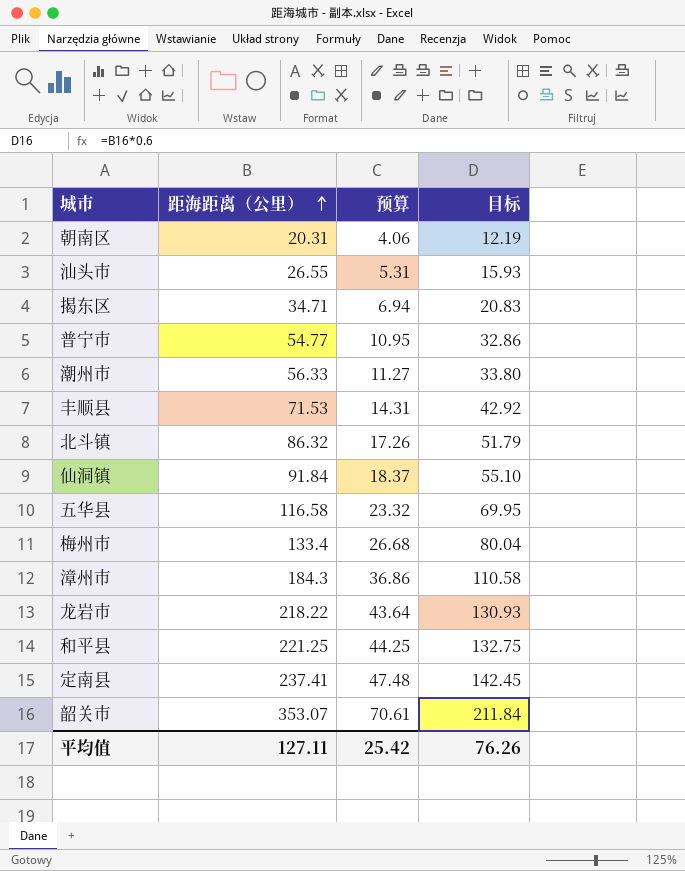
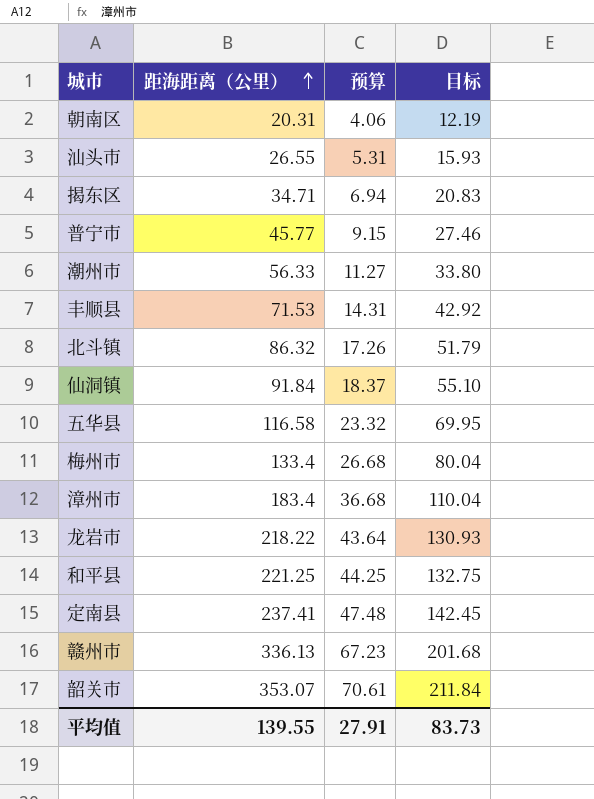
普宁市 | 距海距离（公里）: 54.77 -> 45.77
普宁市 | 预算: 10.95 -> 9.15
普宁市 | 目标: 32.86 -> 27.46
漳州市 | 距海距离（公里）: 184.3 -> 183.4
漳州市 | 预算: 36.86 -> 36.68
漳州市 | 目标: 110.58 -> 110.04
row 赣州市: none -> 336.13 | 67.23 | 201.68
平均值 | 距海距离（公里）: 127.11 -> 139.55
平均值 | 预算: 25.42 -> 27.91
平均值 | 目标: 76.26 -> 83.73

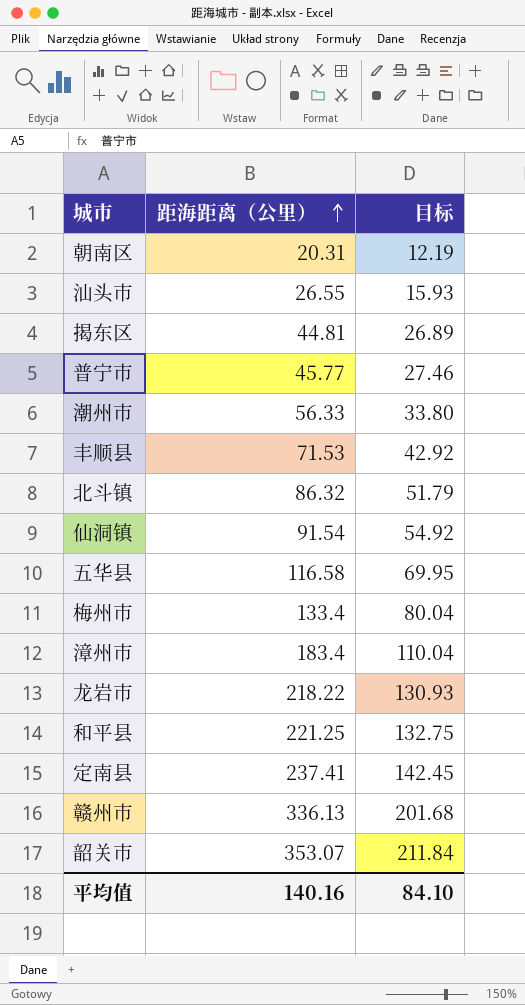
column 预算 | formula: [距海距离（公里）] * 0.2 -> none
揭东区 | 距海距离（公里）: 34.71 -> 44.81
揭东区 | 目标: 20.83 -> 26.89
仙洞镇 | 距海距离（公里）: 91.84 -> 91.54
仙洞镇 | 目标: 55.10 -> 54.92
平均值 | 距海距离（公里）: 139.55 -> 140.16
平均值 | 目标: 83.73 -> 84.10

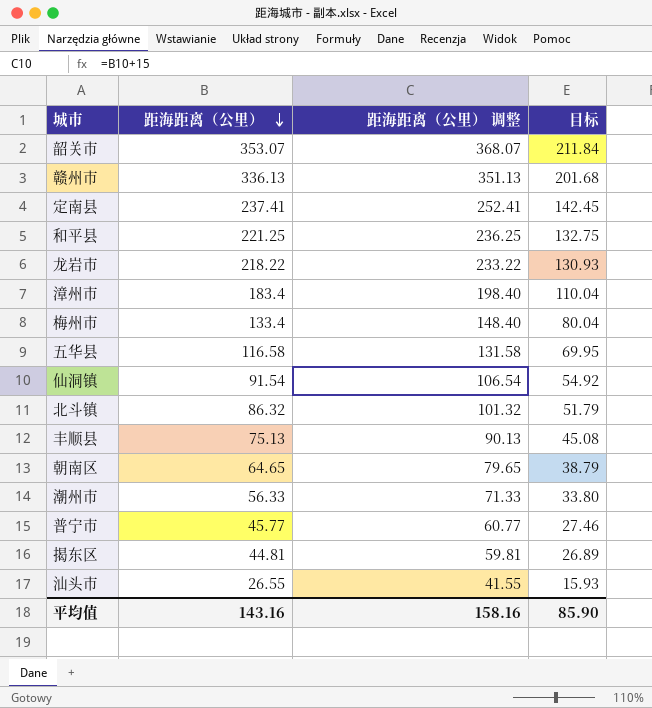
row order: 距海距离（公里） ascending -> 距海距离（公里） descending
column 距海距离（公里） 调整 | formula: none -> [距海距离（公里）] + 15
丰顺县 | 距海距离（公里）: 71.53 -> 75.13
丰顺县 | 目标: 42.92 -> 45.08
朝南区 | 距海距离（公里）: 20.31 -> 64.65
朝南区 | 目标: 12.19 -> 38.79
平均值 | 距海距离（公里）: 140.16 -> 143.16
平均值 | 目标: 84.10 -> 85.90

